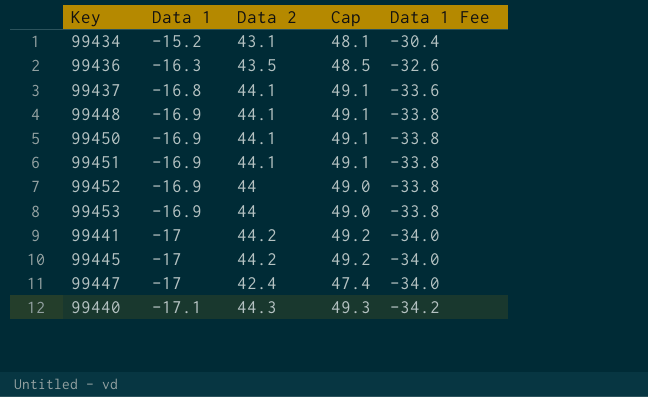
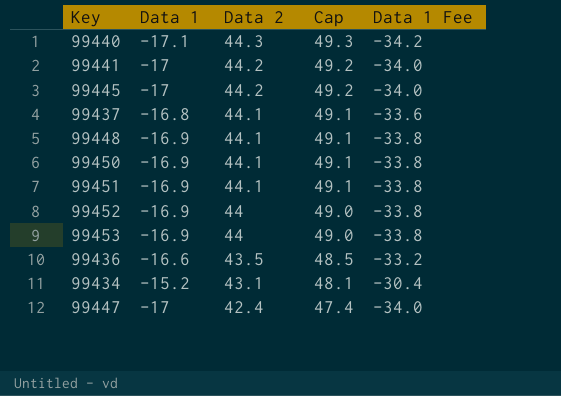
row order: Data 1 descending -> Data 2 descending
99436 | Data 1: -16.3 -> -16.6
99436 | Data 1 Fee: -32.6 -> -33.2

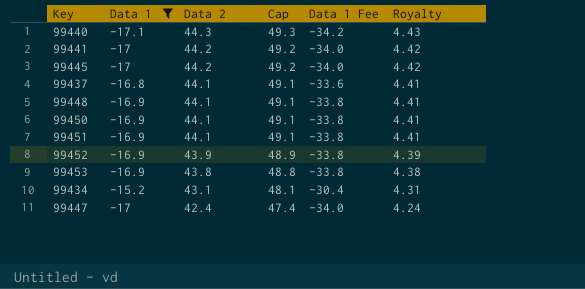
filter: none -> Data 1 != -16.6
column Royalty | formula: none -> [Data 2] * 0.1
99452 | Data 2: 44 -> 43.9
99452 | Cap: 49.0 -> 48.9
99453 | Data 2: 44 -> 43.8
99453 | Cap: 49.0 -> 48.8

